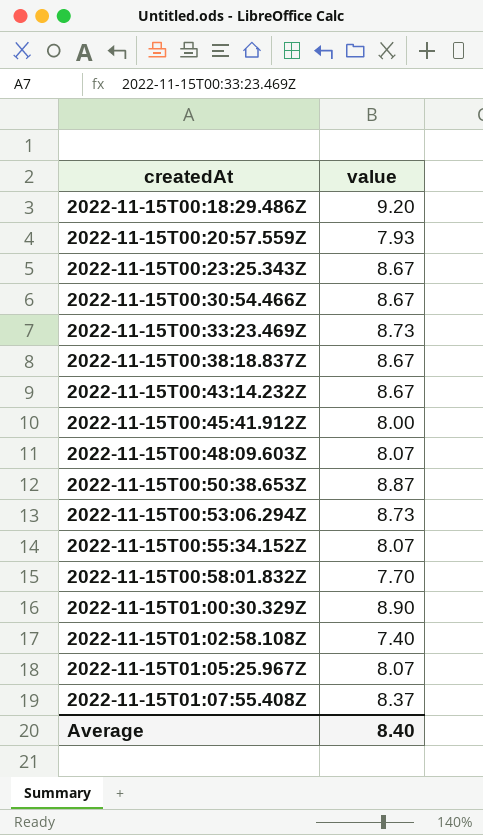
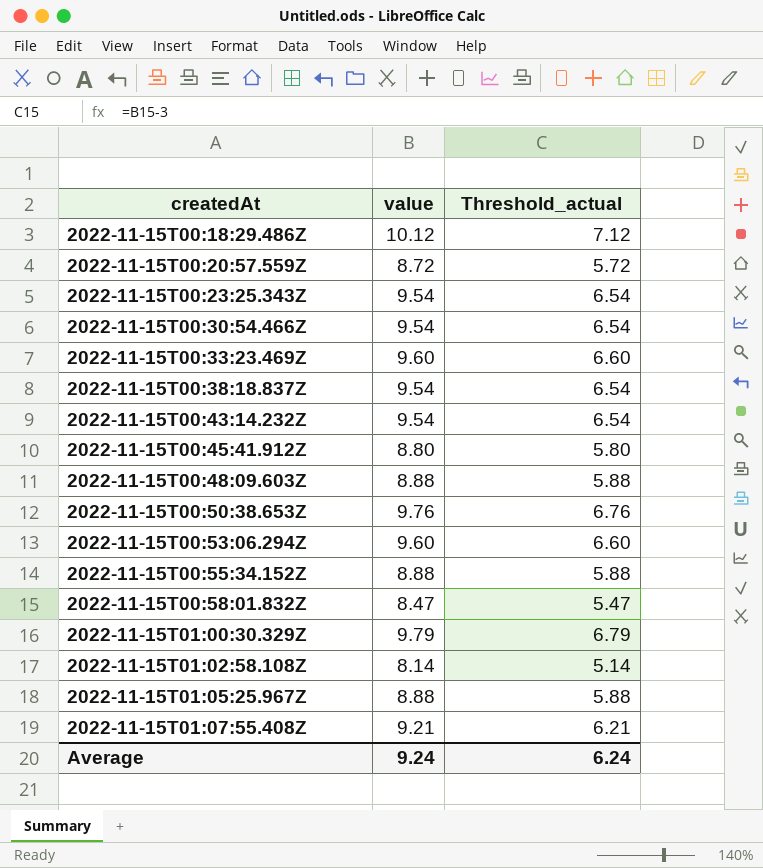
column Threshold_actual | formula: none -> [value] - 3
2022-11-15T00:18:29.486Z | value: 9.20 -> 10.12
2022-11-15T00:20:57.559Z | value: 7.93 -> 8.72
2022-11-15T00:23:25.343Z | value: 8.67 -> 9.54
2022-11-15T00:30:54.466Z | value: 8.67 -> 9.54
2022-11-15T00:33:23.469Z | value: 8.73 -> 9.60
2022-11-15T00:38:18.837Z | value: 8.67 -> 9.54
2022-11-15T00:43:14.232Z | value: 8.67 -> 9.54
2022-11-15T00:45:41.912Z | value: 8.00 -> 8.80
2022-11-15T00:48:09.603Z | value: 8.07 -> 8.88
2022-11-15T00:50:38.653Z | value: 8.87 -> 9.76
2022-11-15T00:53:06.294Z | value: 8.73 -> 9.60
2022-11-15T00:55:34.152Z | value: 8.07 -> 8.88
2022-11-15T00:58:01.832Z | value: 7.70 -> 8.47
2022-11-15T01:00:30.329Z | value: 8.90 -> 9.79
2022-11-15T01:02:58.108Z | value: 7.40 -> 8.14
2022-11-15T01:05:25.967Z | value: 8.07 -> 8.88
2022-11-15T01:07:55.408Z | value: 8.37 -> 9.21
Average | value: 8.40 -> 9.24

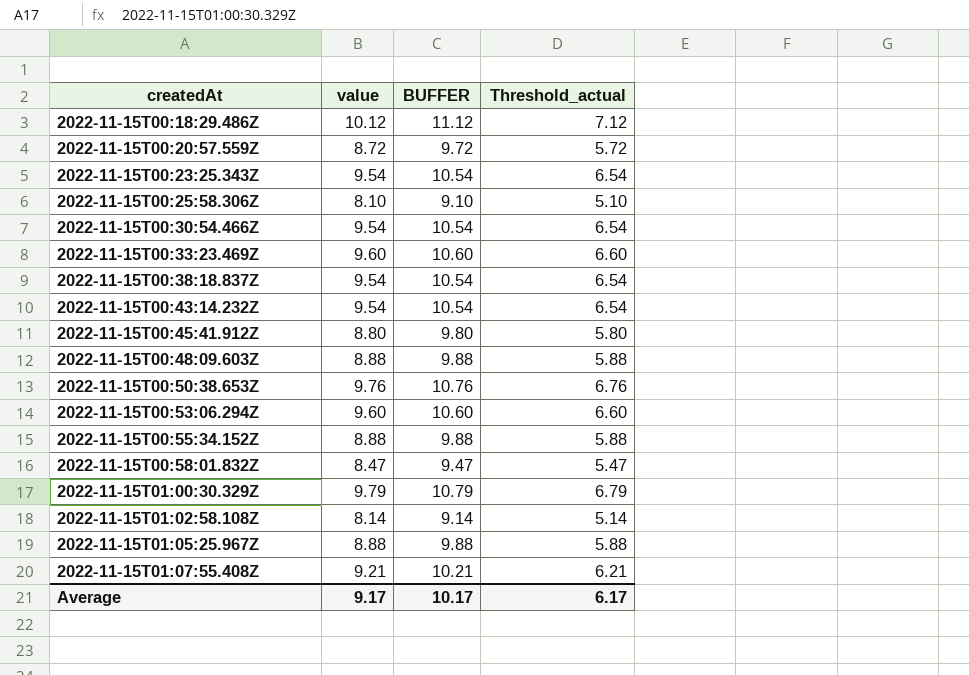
column BUFFER | formula: none -> [value] + 1
row 2022-11-15T00:25:58.306Z: none -> 8.10 | 9.10 | 5.10
Average | value: 9.24 -> 9.17
Average | Threshold_actual: 6.24 -> 6.17

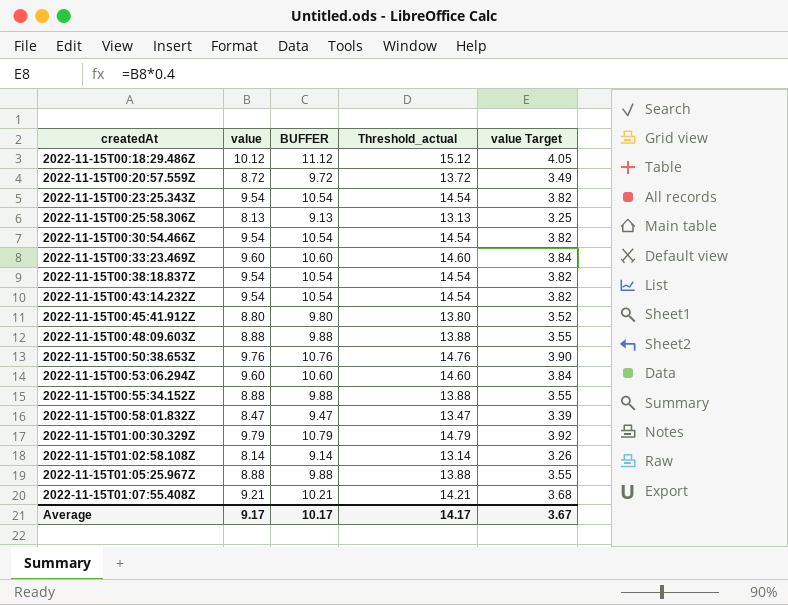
column Threshold_actual | formula: [value] - 3 -> [value] + 5
column value Target | formula: none -> [value] * 0.4
2022-11-15T00:25:58.306Z | value: 8.10 -> 8.13
2022-11-15T00:25:58.306Z | BUFFER: 9.10 -> 9.13
Average | Threshold_actual: 6.17 -> 14.17

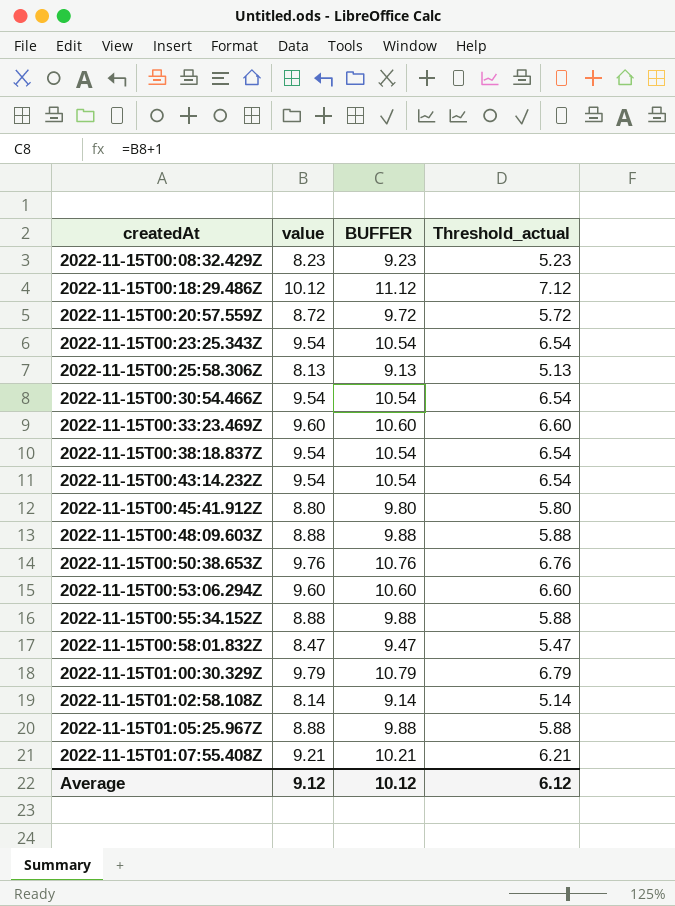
column value Target | formula: [value] * 0.4 -> none
column Threshold_actual | formula: [value] + 5 -> [value] - 3
row 2022-11-15T00:08:32.429Z: none -> 8.23 | 9.23 | 5.23
Average | value: 9.17 -> 9.12
Average | BUFFER: 10.17 -> 10.12
Average | Threshold_actual: 14.17 -> 6.12

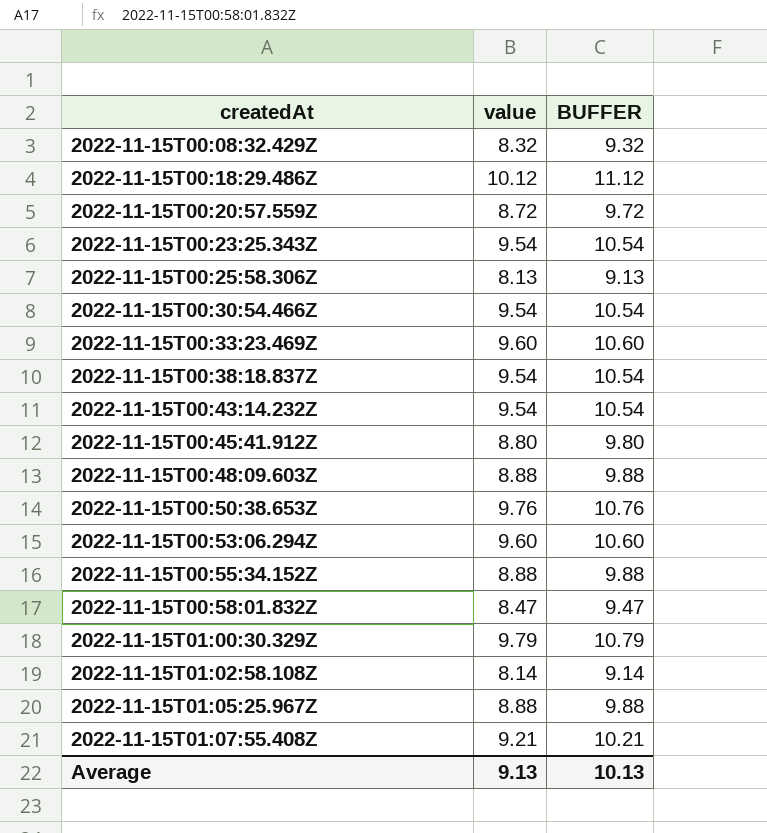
column Threshold_actual | formula: [value] - 3 -> none
2022-11-15T00:08:32.429Z | value: 8.23 -> 8.32
2022-11-15T00:08:32.429Z | BUFFER: 9.23 -> 9.32
Average | value: 9.12 -> 9.13
Average | BUFFER: 10.12 -> 10.13

